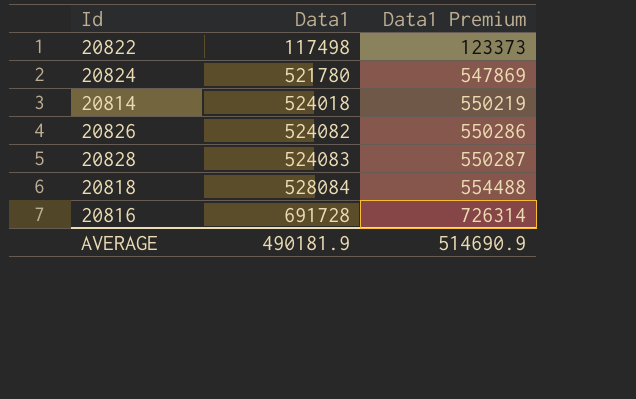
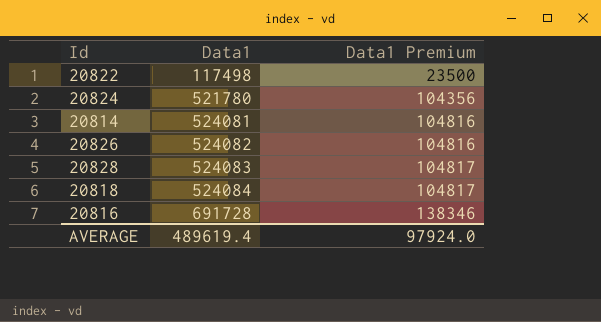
column Data1 Premium | formula: [Data1] * 1.05 -> [Data1] * 0.2
20814 | Data1: 524018 -> 524081
20818 | Data1: 528084 -> 524084
AVERAGE | Data1: 490181.9 -> 489619.4
AVERAGE | Data1 Premium: 514690.9 -> 97924.0

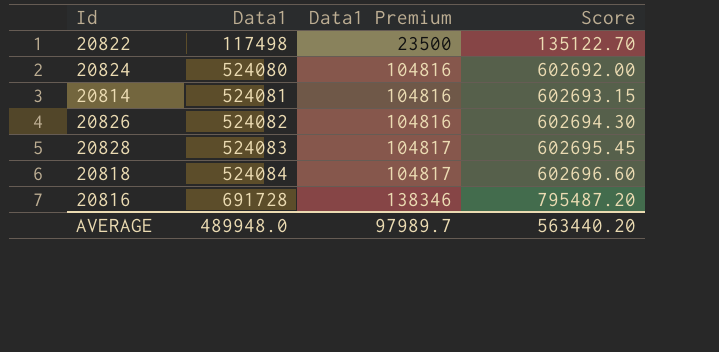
column Score | formula: none -> [Data1] * 1.15
20824 | Data1: 521780 -> 524080
20824 | Data1 Premium: 104356 -> 104816
AVERAGE | Data1: 489619.4 -> 489948.0
AVERAGE | Data1 Premium: 97924.0 -> 97989.7

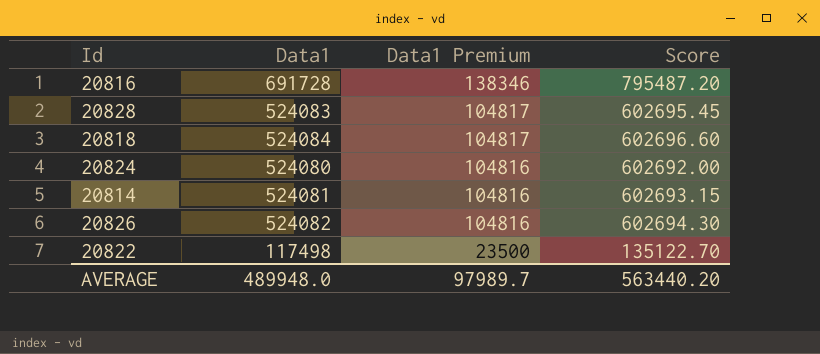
row order: Data1 ascending -> Data1 Premium descending

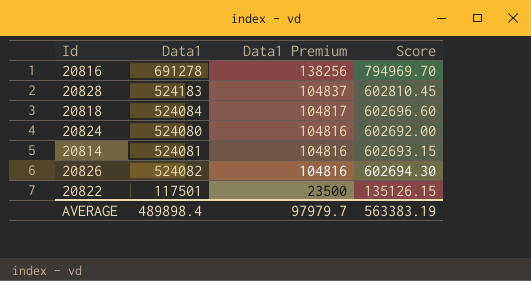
20816 | Data1: 691728 -> 691278
20816 | Data1 Premium: 138346 -> 138256
20816 | Score: 795487.20 -> 794969.70
20828 | Data1: 524083 -> 524183
20828 | Data1 Premium: 104817 -> 104837
20828 | Score: 602695.45 -> 602810.45
20822 | Data1: 117498 -> 117501
20822 | Score: 135122.70 -> 135126.15
AVERAGE | Data1: 489948.0 -> 489898.4
AVERAGE | Data1 Premium: 97989.7 -> 97979.7
AVERAGE | Score: 563440.20 -> 563383.19

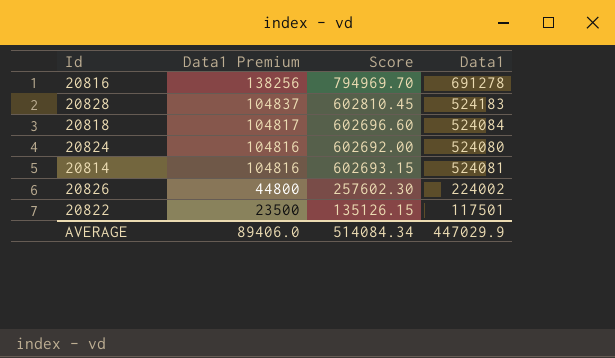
column Data1 | position: 2 -> 4
20826 | Data1 Premium: 104816 -> 44800
20826 | Score: 602694.30 -> 257602.30
20826 | Data1: 524082 -> 224002
AVERAGE | Data1 Premium: 97979.7 -> 89406.0
AVERAGE | Score: 563383.19 -> 514084.34
AVERAGE | Data1: 489898.4 -> 447029.9

